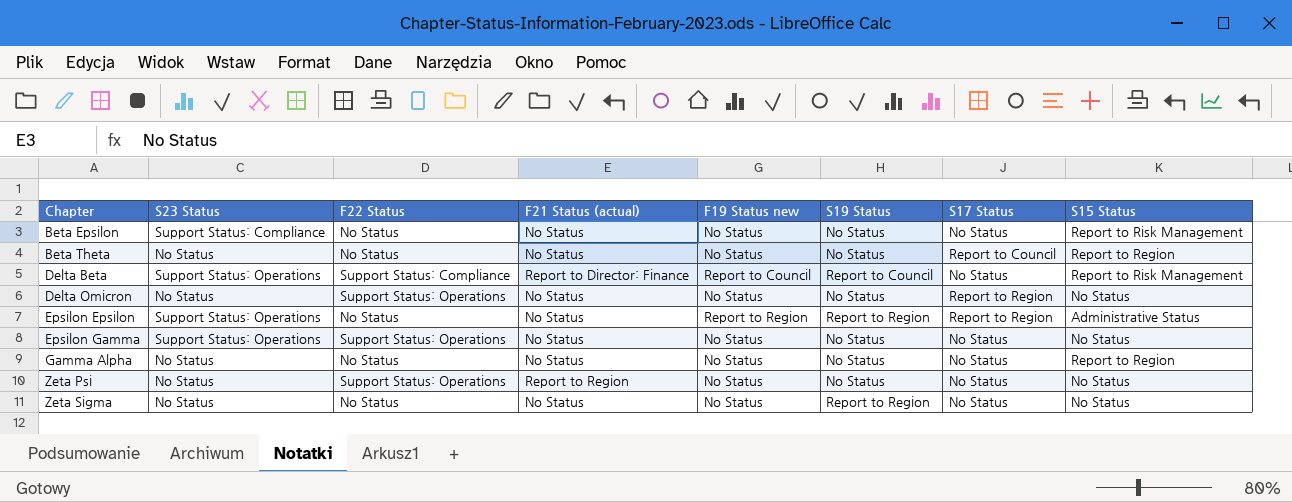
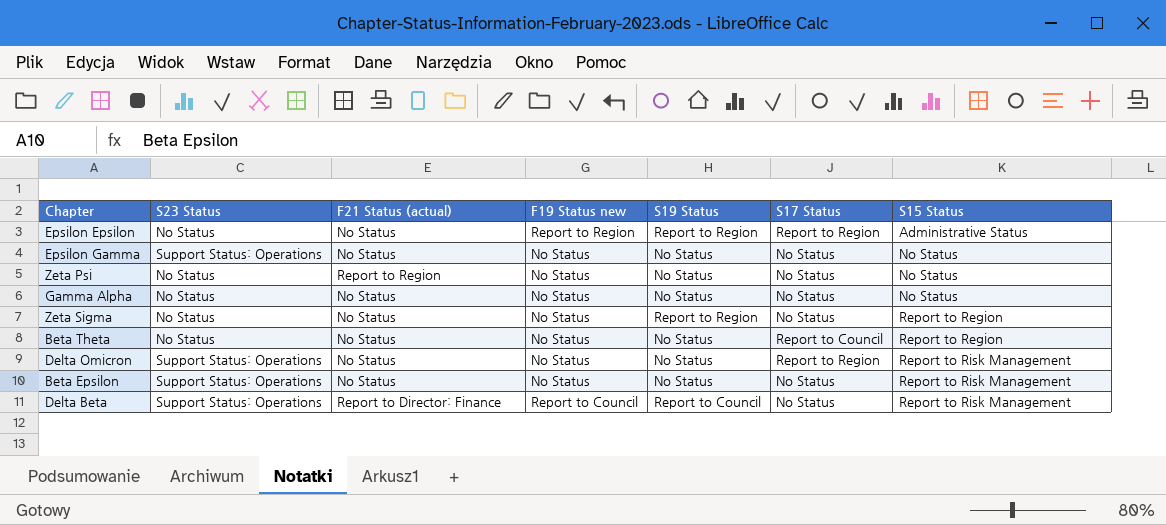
row order: Chapter ascending -> S15 Status ascending
column F22 Status | position: 3 -> none
Epsilon Epsilon | S23 Status: Support Status: Operations -> No Status
Gamma Alpha | S15 Status: Report to Region -> No Status
Zeta Sigma | S15 Status: No Status -> Report to Region
Delta Omicron | S23 Status: No Status -> Support Status: Operations
Delta Omicron | S15 Status: No Status -> Report to Risk Management
Beta Epsilon | S23 Status: Support Status: Compliance -> Support Status: Operations

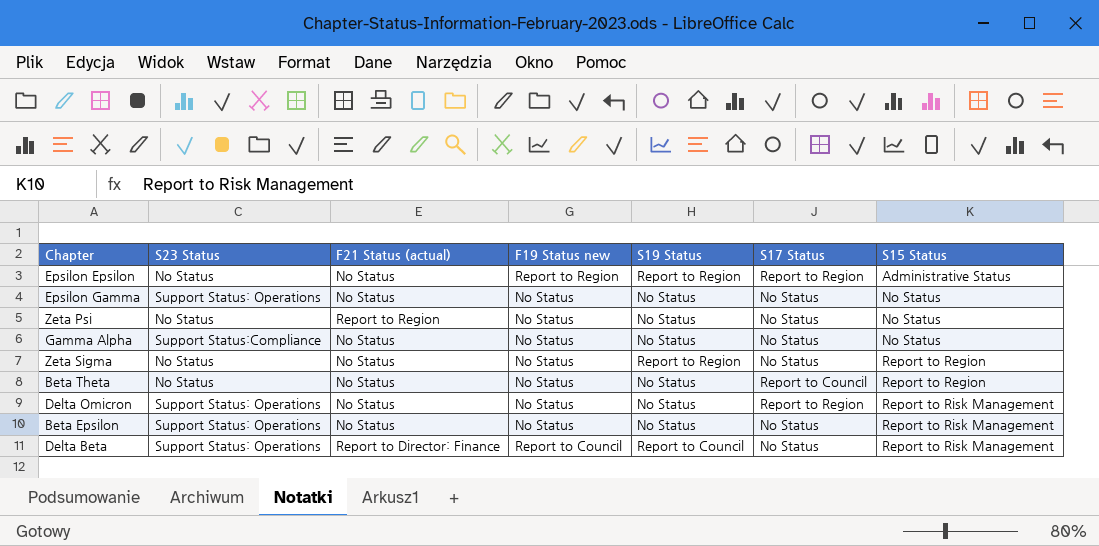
Gamma Alpha | S23 Status: No Status -> Support Status:Compliance

